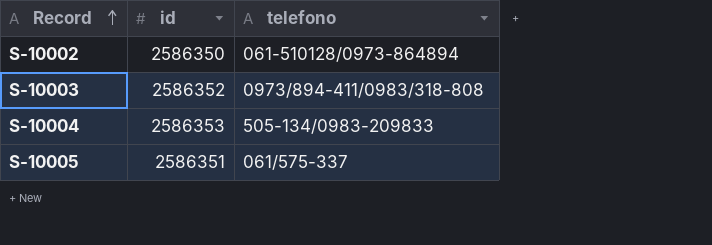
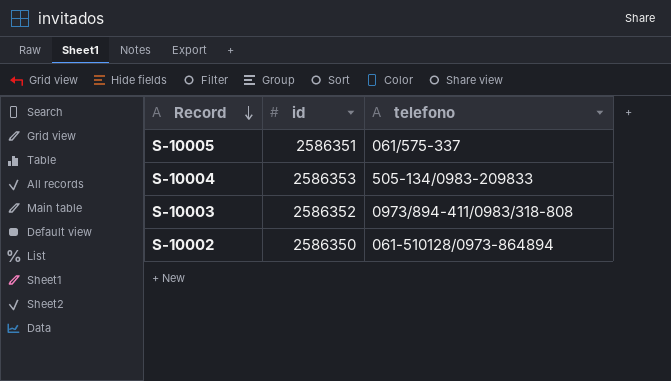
row order: Record ascending -> Record descending

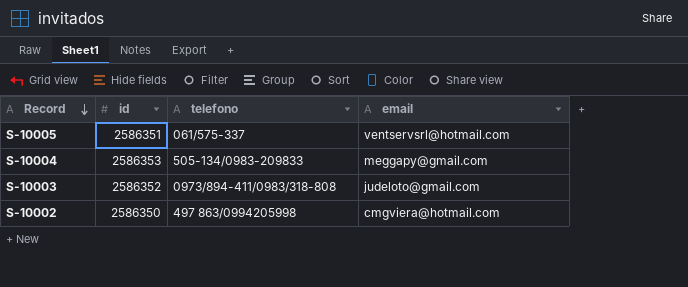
column email | position: none -> 4
S-10002 | telefono: 061-510128/0973-864894 -> 497 863/0994205998

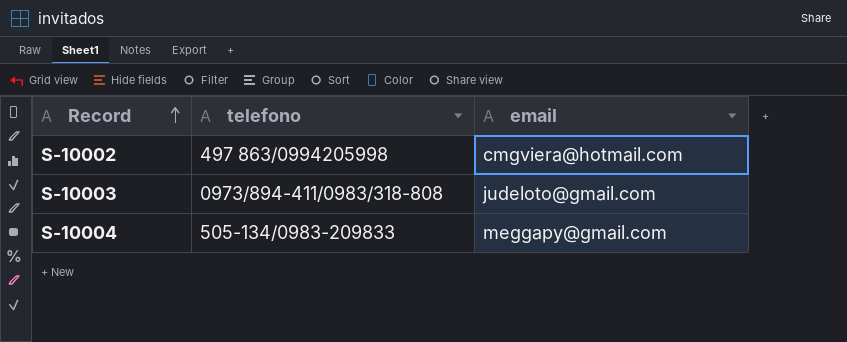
row order: Record descending -> Record ascending
column id | position: 2 -> none
row S-10005: 2586351 | 061/575-337 | ventservsrl@hotmail.com -> none

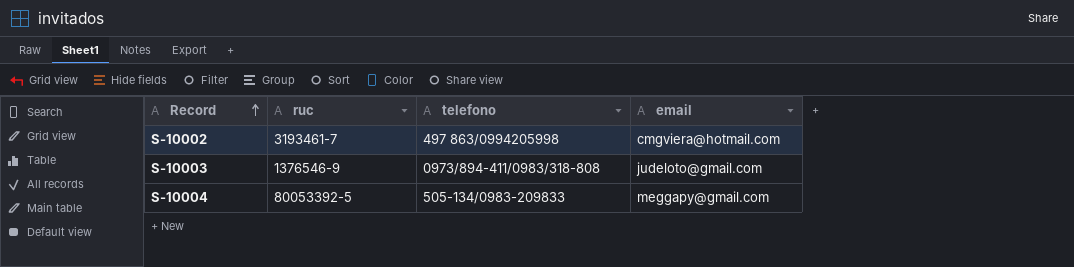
column ruc | position: none -> 2

